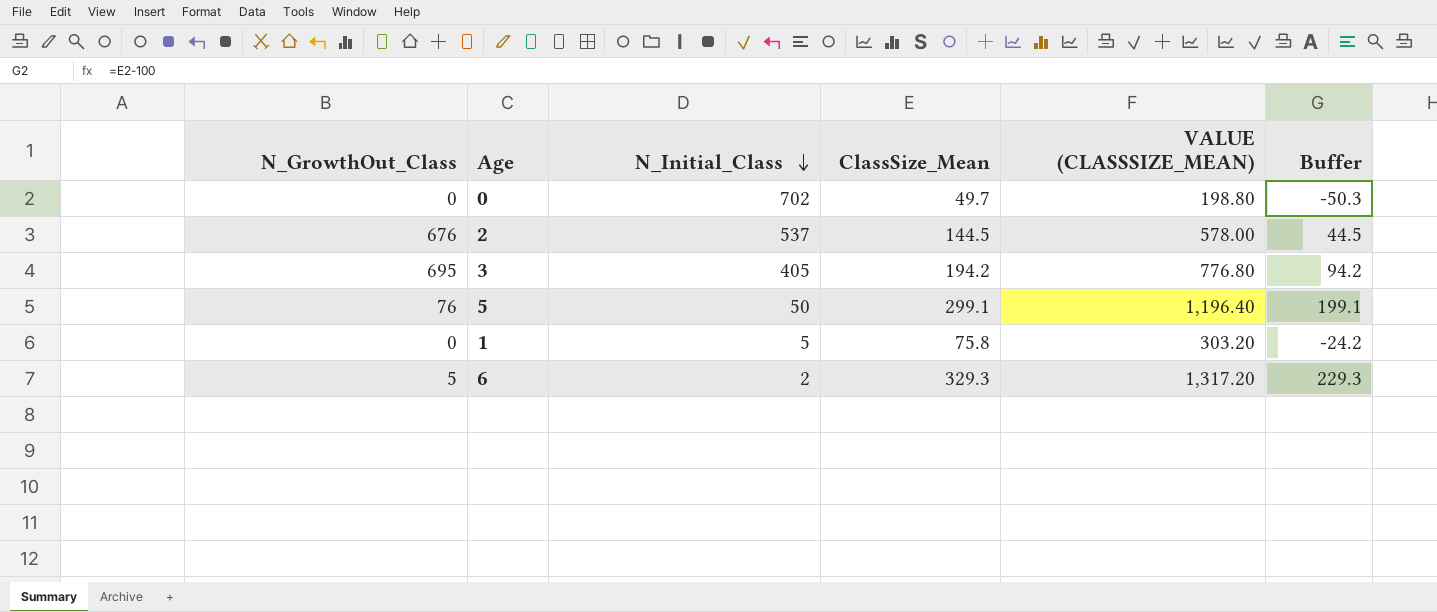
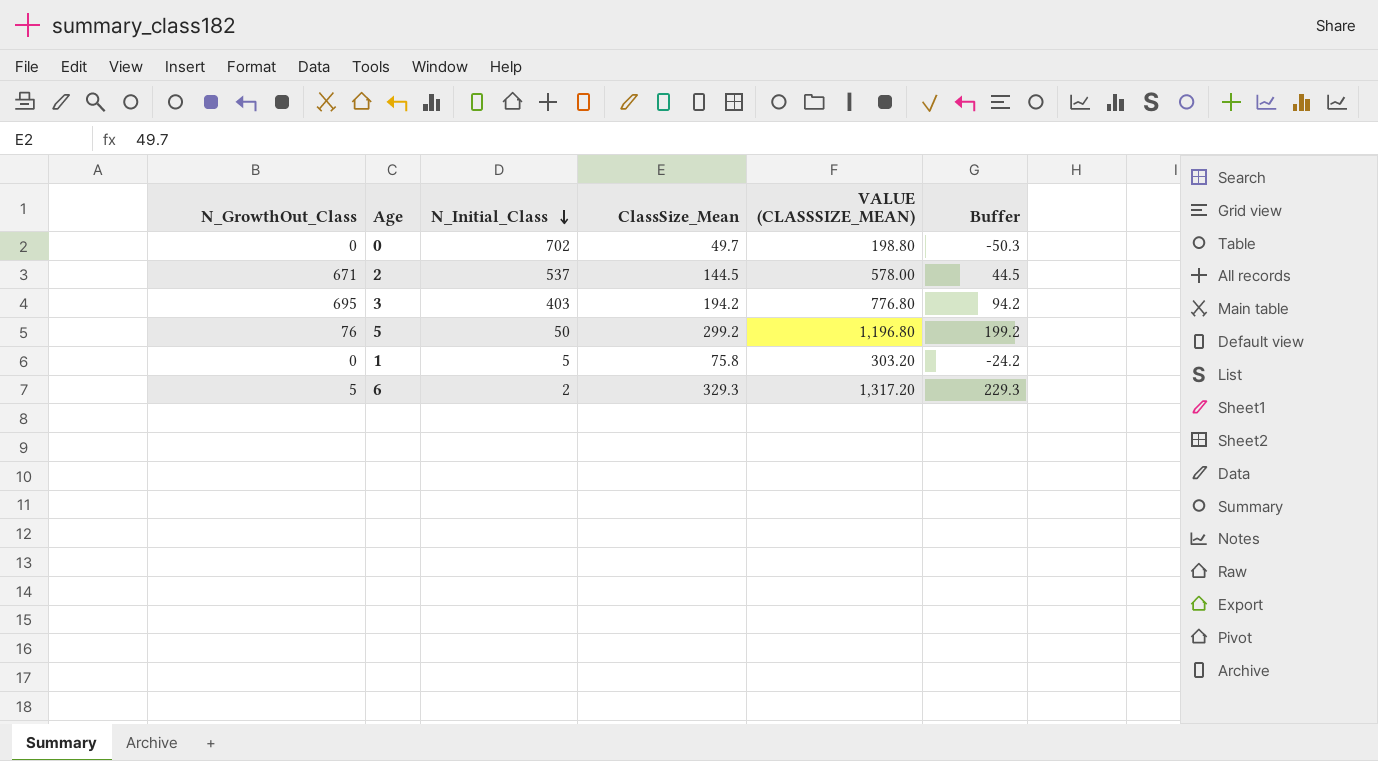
2 | N_GrowthOut_Class: 676 -> 671
3 | N_Initial_Class: 405 -> 403
5 | ClassSize_Mean: 299.1 -> 299.2
5 | VALUE (CLASSSIZE_MEAN): 1,196.40 -> 1,196.80
5 | Buffer: 199.1 -> 199.2

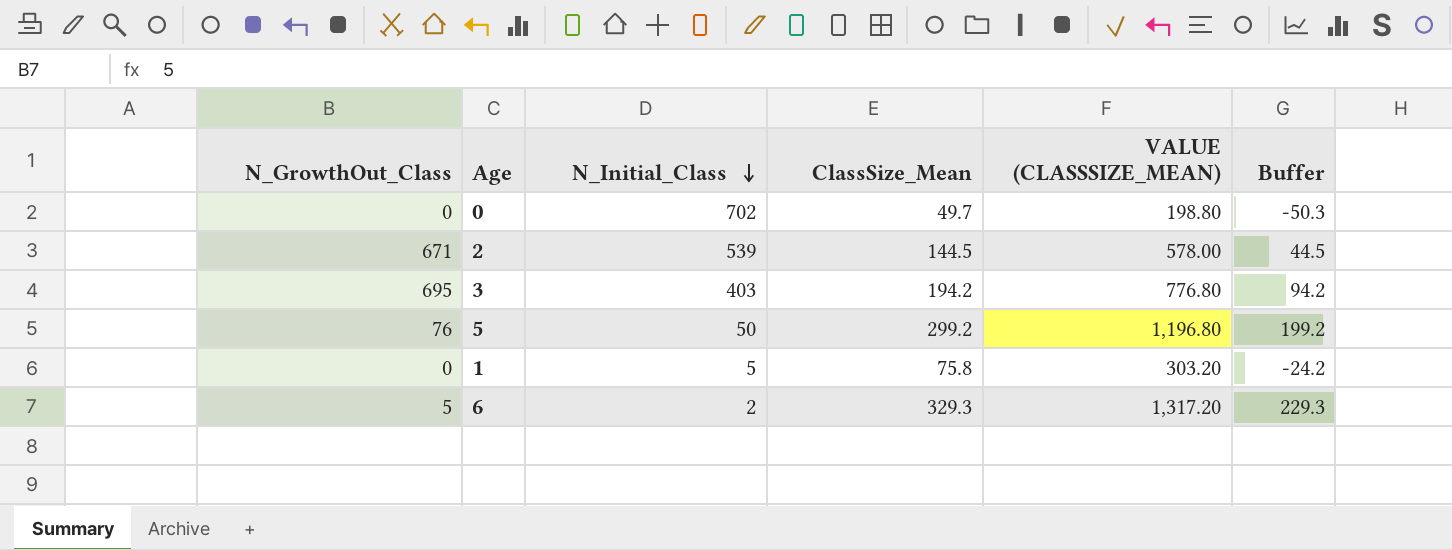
2 | N_Initial_Class: 537 -> 539

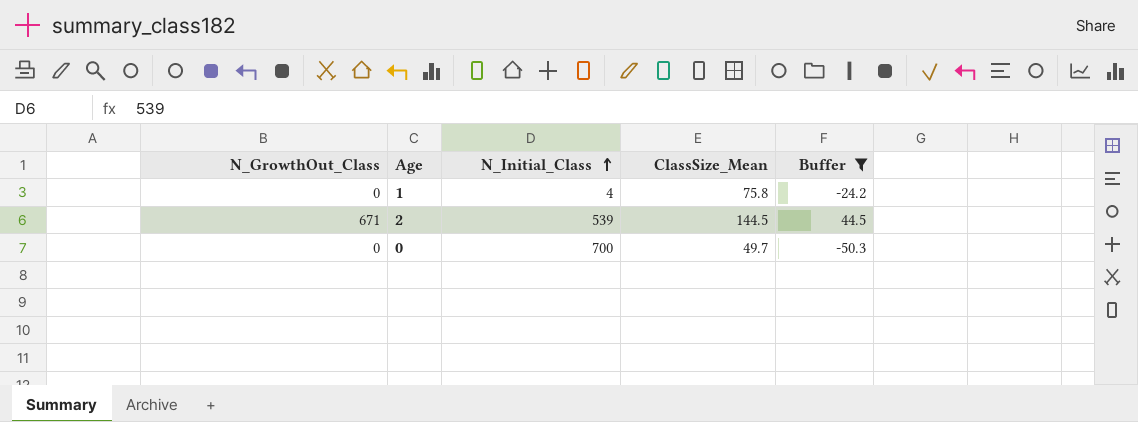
filter: none -> Buffer <= 44.5
row order: N_Initial_Class descending -> N_Initial_Class ascending
column VALUE (CLASSSIZE_MEAN) | formula: [ClassSize_Mean] * 4 -> none
1 | N_Initial_Class: 5 -> 4
0 | N_Initial_Class: 702 -> 700

